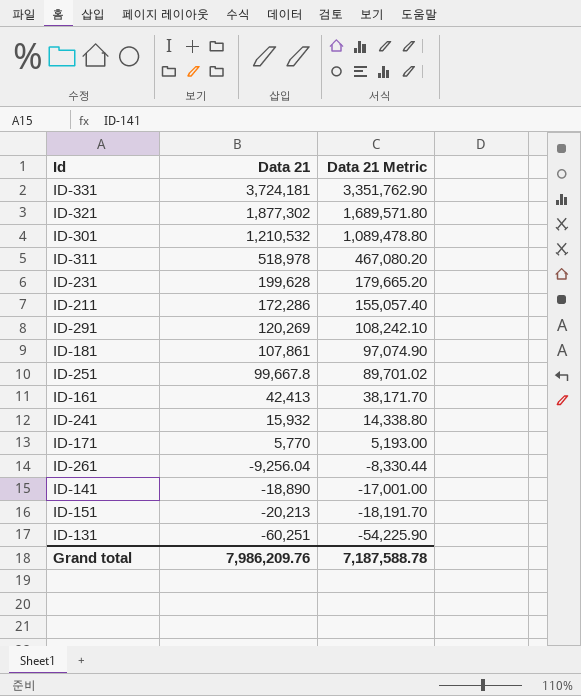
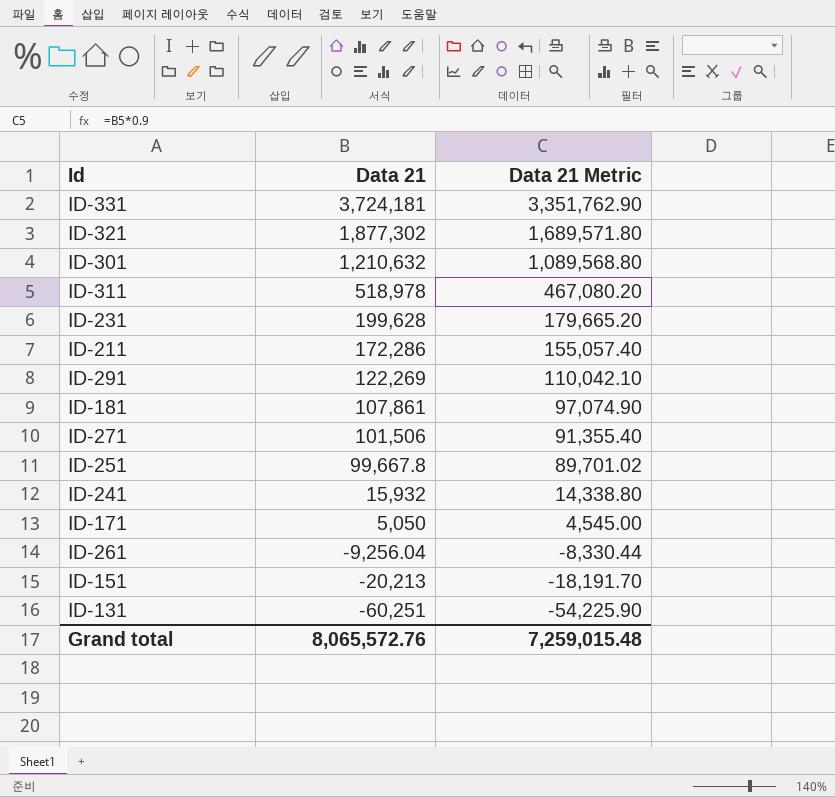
row ID-161: 42,413 | 38,171.70 -> none
row ID-141: -18,890 | -17,001.00 -> none
ID-301 | Data 21: 1,210,532 -> 1,210,632
ID-301 | Data 21 Metric: 1,089,478.80 -> 1,089,568.80
ID-291 | Data 21: 120,269 -> 122,269
ID-291 | Data 21 Metric: 108,242.10 -> 110,042.10
row ID-271: none -> 101,506 | 91,355.40
ID-171 | Data 21: 5,770 -> 5,050
ID-171 | Data 21 Metric: 5,193.00 -> 4,545.00
Grand total | Data 21: 7,986,209.76 -> 8,065,572.76
Grand total | Data 21 Metric: 7,187,588.78 -> 7,259,015.48

